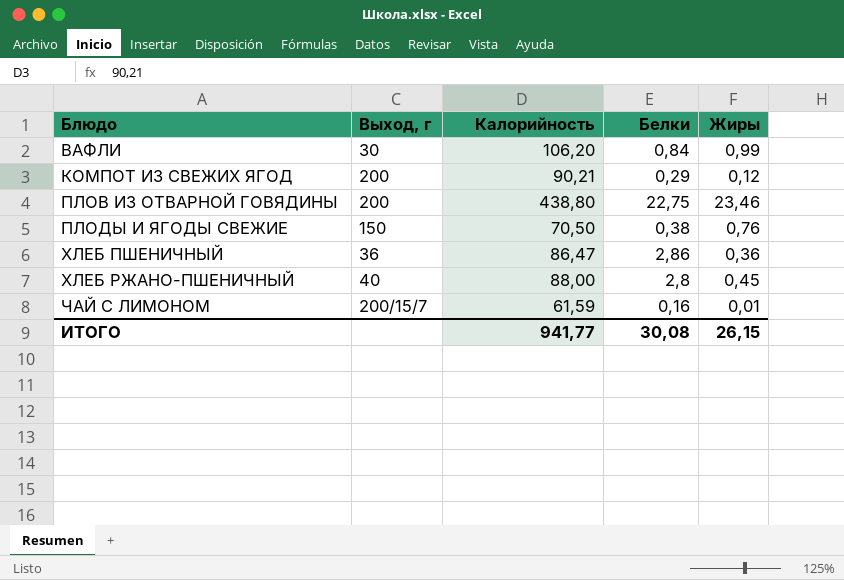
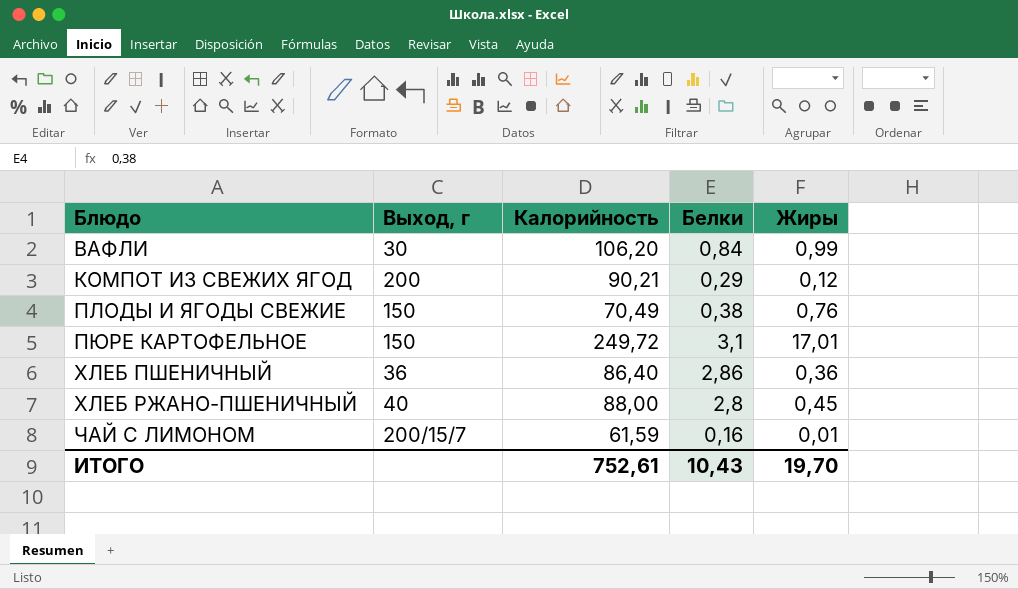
row ПЛОВ ИЗ ОТВАРНОЙ ГОВЯДИНЫ: 200 | 438,80 | 22,75 | 23,46 -> none
ПЛОДЫ И ЯГОДЫ СВЕЖИЕ | Калорийность: 70,50 -> 70,49
row ПЮРЕ КАРТОФЕЛЬНОЕ: none -> 150 | 249,72 | 3,1 | 17,01
ХЛЕБ ПШЕНИЧНЫЙ | Калорийность: 86,47 -> 86,40
ИТОГО | Калорийность: 941,77 -> 752,61
ИТОГО | Белки: 30,08 -> 10,43
ИТОГО | Жиры: 26,15 -> 19,70

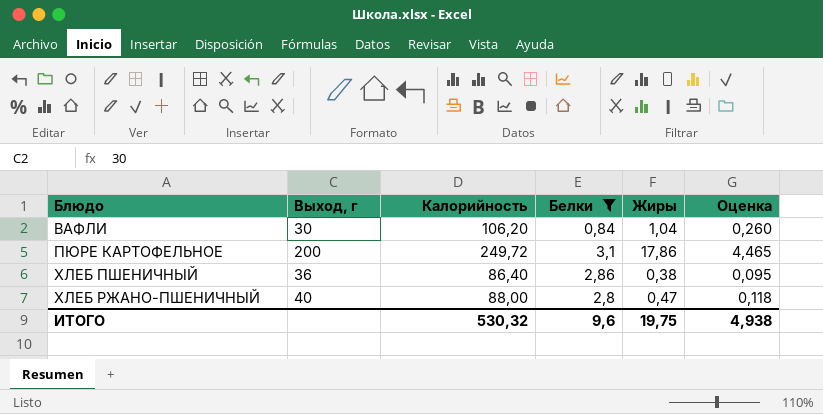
filter: none -> Белки >= 0,84
column Оценка | formula: none -> [Жиры] * 0,25
ВАФЛИ | Жиры: 0,99 -> 1,04
ПЮРЕ КАРТОФЕЛЬНОЕ | Выход, г: 150 -> 200
ПЮРЕ КАРТОФЕЛЬНОЕ | Жиры: 17,01 -> 17,86
ХЛЕБ ПШЕНИЧНЫЙ | Жиры: 0,36 -> 0,38
ХЛЕБ РЖАНО-ПШЕНИЧНЫЙ | Жиры: 0,45 -> 0,47
ИТОГО | Калорийность: 752,61 -> 530,32
ИТОГО | Белки: 10,43 -> 9,6
ИТОГО | Жиры: 19,70 -> 19,75

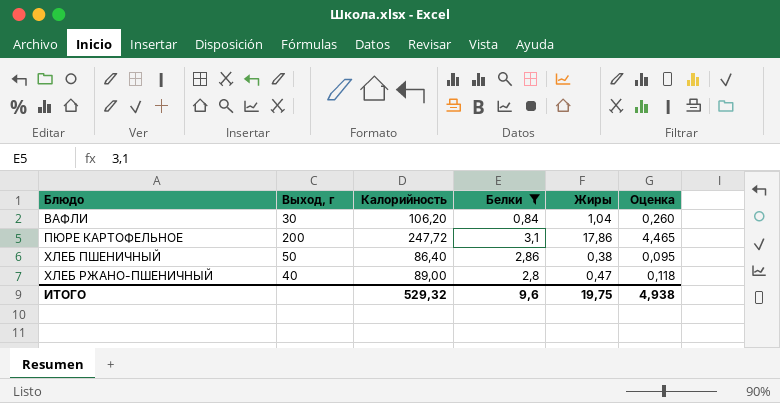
ПЮРЕ КАРТОФЕЛЬНОЕ | Калорийность: 249,72 -> 247,72
ХЛЕБ ПШЕНИЧНЫЙ | Выход, г: 36 -> 50
ХЛЕБ РЖАНО-ПШЕНИЧНЫЙ | Калорийность: 88,00 -> 89,00
ИТОГО | Калорийность: 530,32 -> 529,32

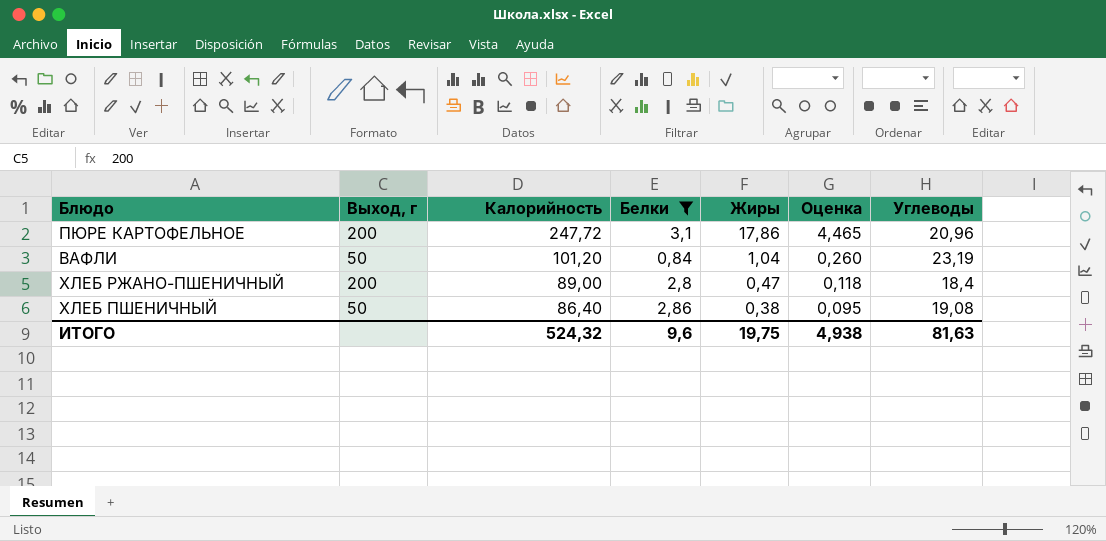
row order: Блюдо ascending -> Калорийность descending
column Углеводы | position: none -> 7
ВАФЛИ | Выход, г: 30 -> 50
ВАФЛИ | Калорийность: 106,20 -> 101,20
ХЛЕБ РЖАНО-ПШЕНИЧНЫЙ | Выход, г: 40 -> 200
ИТОГО | Калорийность: 529,32 -> 524,32

